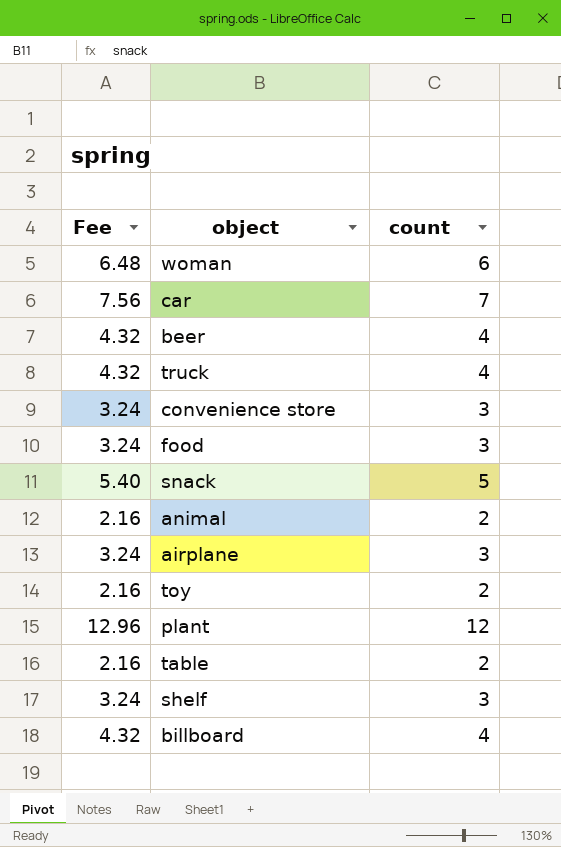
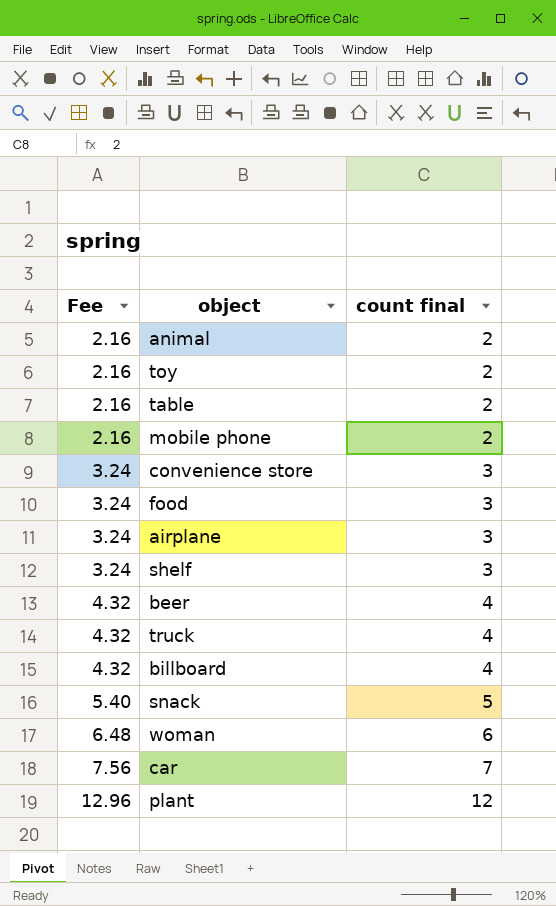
row order: none -> Fee ascending
column name: count -> count final
row mobile phone: none -> 2.16 | 2

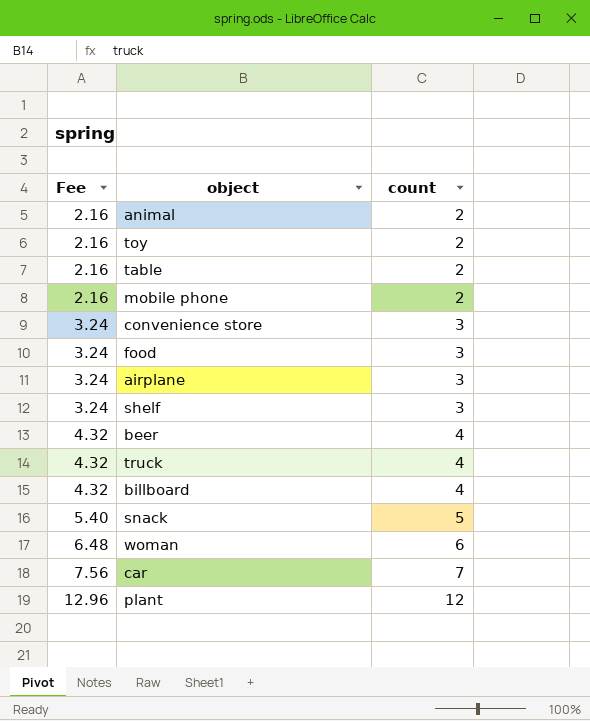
column name: count final -> count

